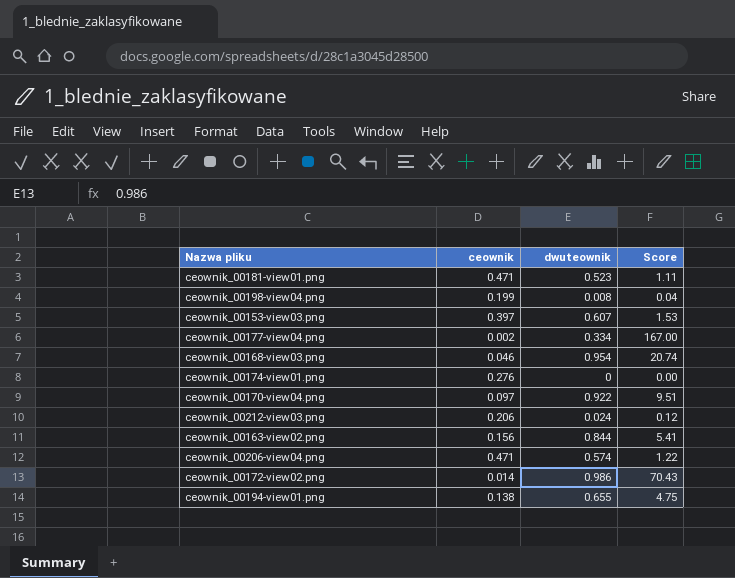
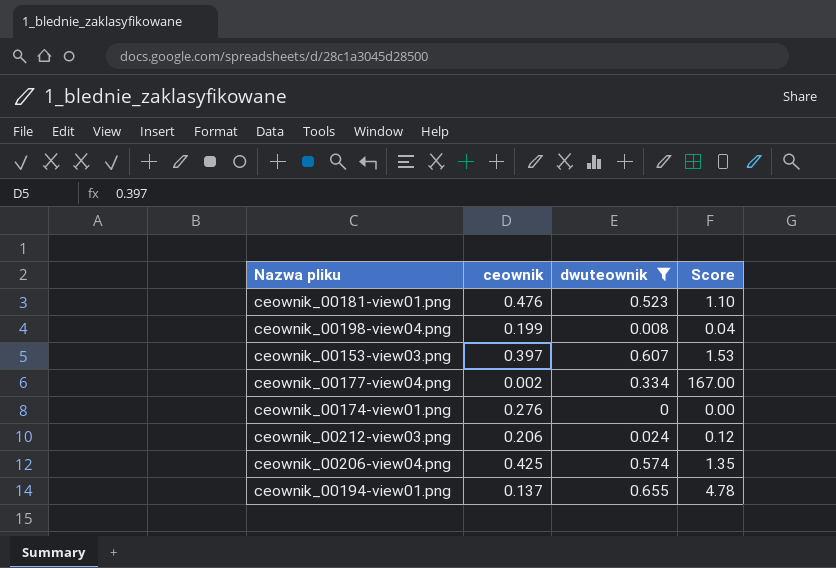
filter: none -> dwuteownik <= 0.655
ceownik_00181-view01.png | ceownik: 0.471 -> 0.476
ceownik_00181-view01.png | Score: 1.11 -> 1.10
ceownik_00206-view04.png | ceownik: 0.471 -> 0.425
ceownik_00206-view04.png | Score: 1.22 -> 1.35
ceownik_00194-view01.png | ceownik: 0.138 -> 0.137
ceownik_00194-view01.png | Score: 4.75 -> 4.78

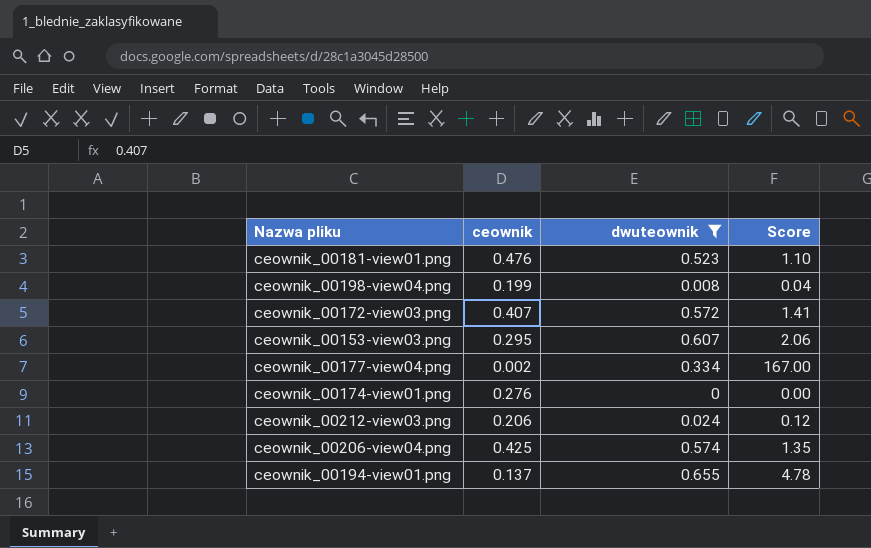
row ceownik_00172-view03.png: none -> 0.407 | 0.572 | 1.41
ceownik_00153-view03.png | ceownik: 0.397 -> 0.295
ceownik_00153-view03.png | Score: 1.53 -> 2.06

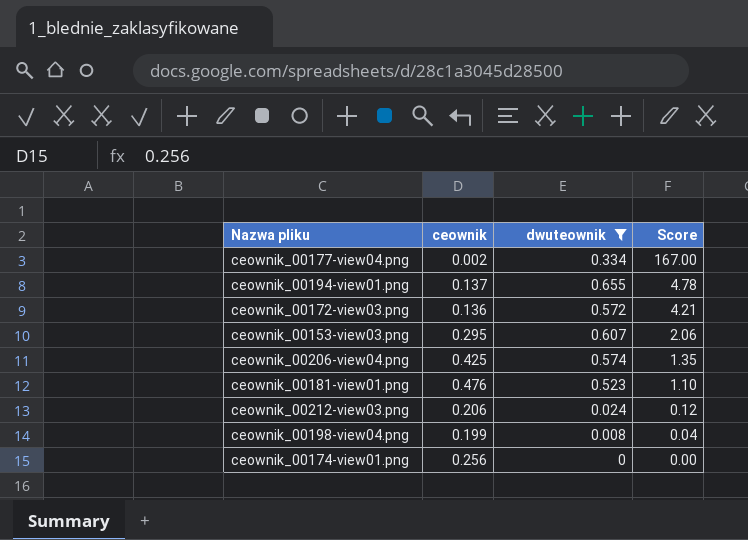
row order: none -> Score descending
ceownik_00172-view03.png | ceownik: 0.407 -> 0.136
ceownik_00172-view03.png | Score: 1.41 -> 4.21
ceownik_00174-view01.png | ceownik: 0.276 -> 0.256

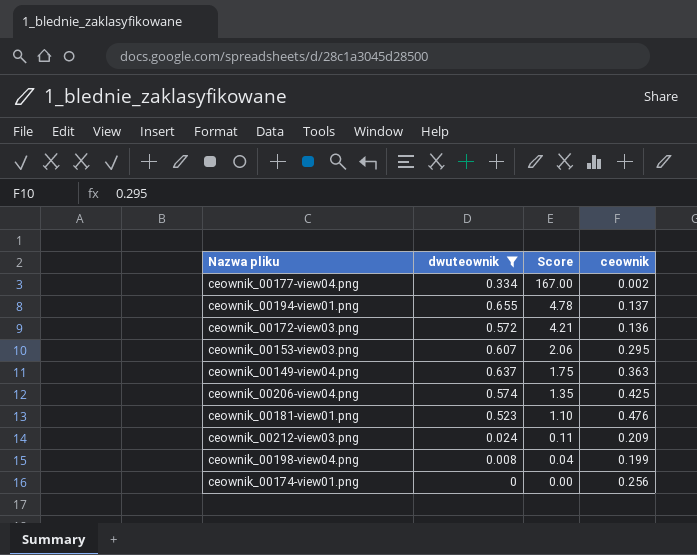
column ceownik | position: 2 -> 4
row ceownik_00149-view04.png: none -> 0.637 | 1.75 | 0.363
ceownik_00212-view03.png | Score: 0.12 -> 0.11
ceownik_00212-view03.png | ceownik: 0.206 -> 0.209

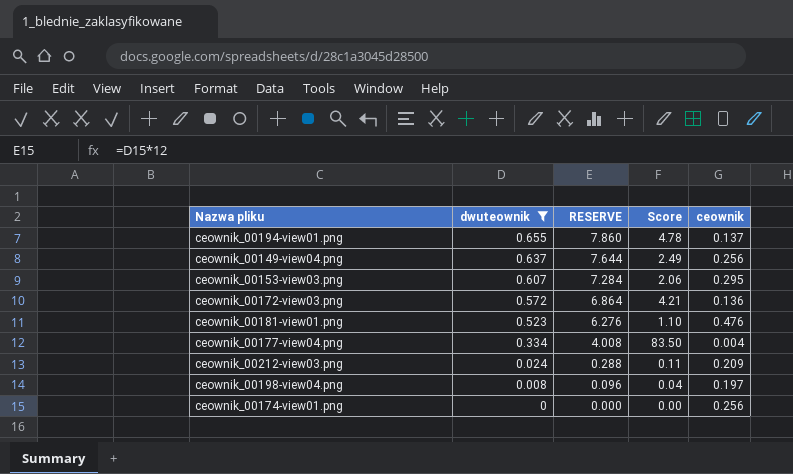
row order: Score descending -> dwuteownik descending
column RESERVE | formula: none -> [dwuteownik] * 12
row ceownik_00206-view04.png: 0.574 | 1.35 | 0.425 -> none
ceownik_00149-view04.png | Score: 1.75 -> 2.49
ceownik_00149-view04.png | ceownik: 0.363 -> 0.256
ceownik_00177-view04.png | Score: 167.00 -> 83.50
ceownik_00177-view04.png | ceownik: 0.002 -> 0.004
ceownik_00198-view04.png | ceownik: 0.199 -> 0.197

